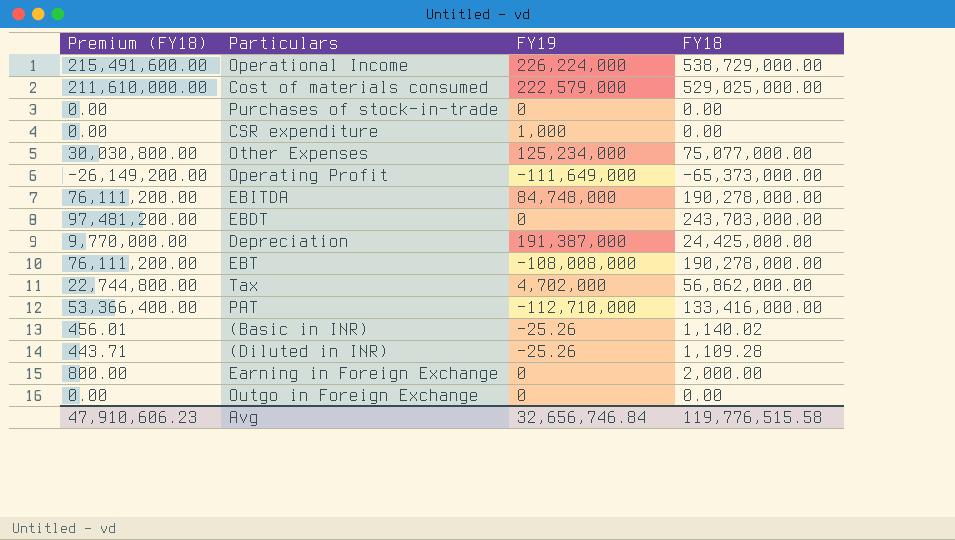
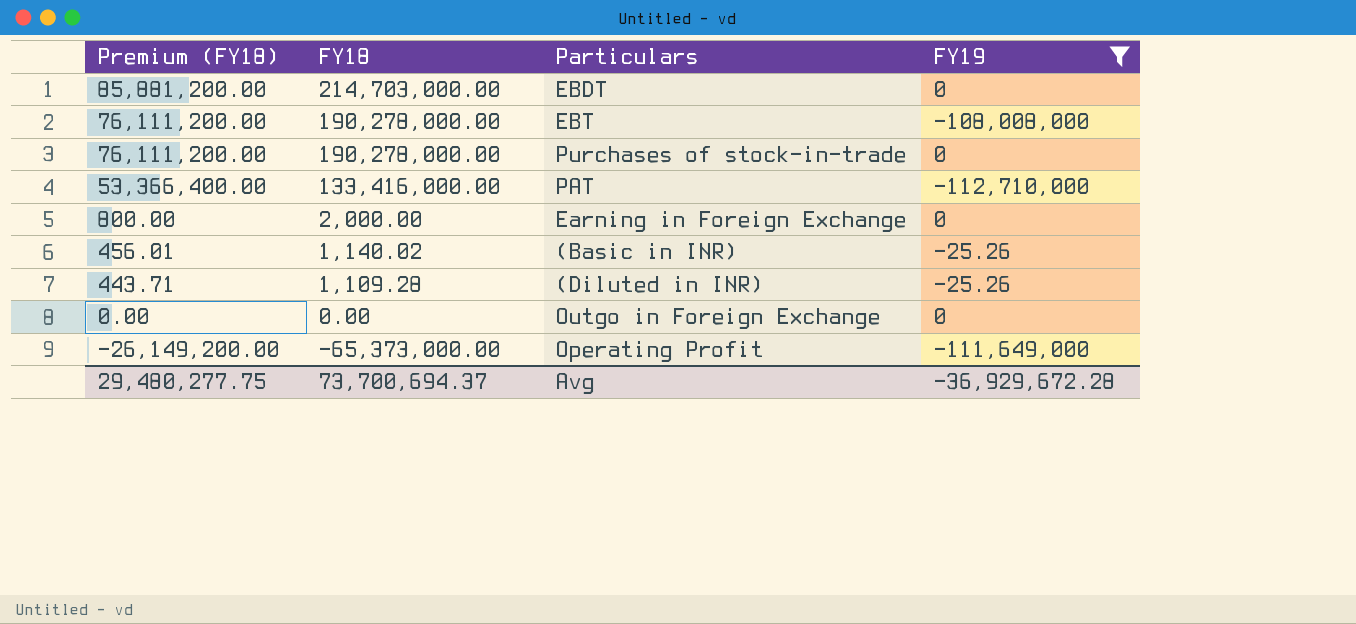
filter: none -> FY19 <= 0
row order: none -> Premium (FY18) descending
column FY18 | position: 4 -> 2
EBDT | Premium (FY18): 97,481,200.00 -> 85,881,200.00
EBDT | FY18: 243,703,000.00 -> 214,703,000.00
Purchases of stock-in-trade | Premium (FY18): 0.00 -> 76,111,200.00
Purchases of stock-in-trade | FY18: 0.00 -> 190,278,000.00
Avg | Premium (FY18): 47,910,606.23 -> 29,480,277.75
Avg | FY18: 119,776,515.58 -> 73,700,694.37
Avg | FY19: 32,656,746.84 -> -36,929,672.28

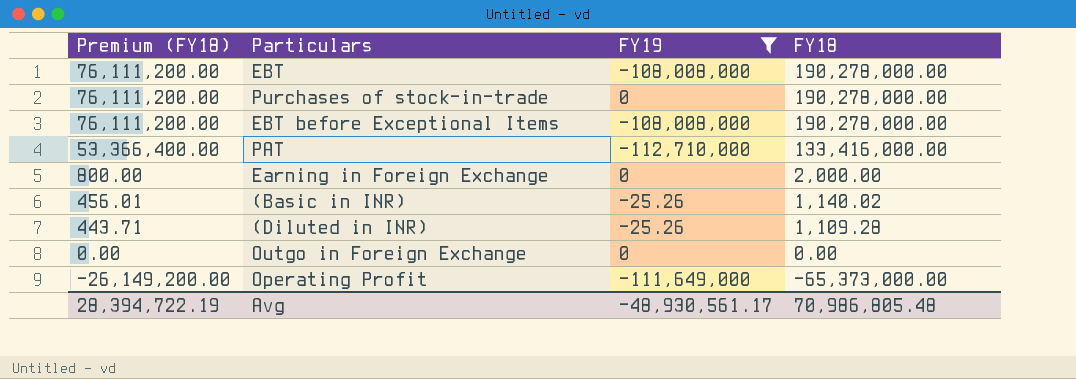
column FY18 | position: 2 -> 4
row EBDT: 85,881,200.00 | 214,703,000.00 | 0 -> none
row EBT before Exceptional Items: none -> 76,111,200.00 | -108,008,000 | 190,278,000.00
Avg | Premium (FY18): 29,480,277.75 -> 28,394,722.19
Avg | FY19: -36,929,672.28 -> -48,930,561.17
Avg | FY18: 73,700,694.37 -> 70,986,805.48

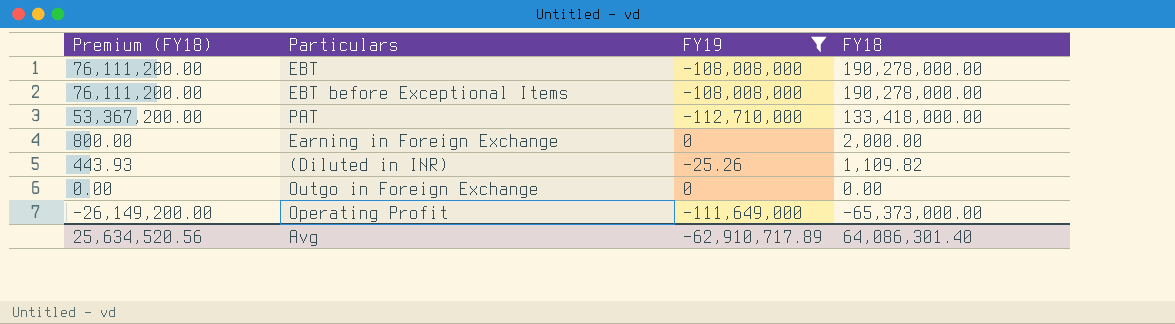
row Purchases of stock-in-trade: 76,111,200.00 | 0 | 190,278,000.00 -> none
row (Basic in INR): 456.01 | -25.26 | 1,140.02 -> none
PAT | Premium (FY18): 53,366,400.00 -> 53,367,200.00
PAT | FY18: 133,416,000.00 -> 133,418,000.00
(Diluted in INR) | Premium (FY18): 443.71 -> 443.93
(Diluted in INR) | FY18: 1,109.28 -> 1,109.82
Avg | Premium (FY18): 28,394,722.19 -> 25,634,520.56
Avg | FY19: -48,930,561.17 -> -62,910,717.89
Avg | FY18: 70,986,805.48 -> 64,086,301.40

